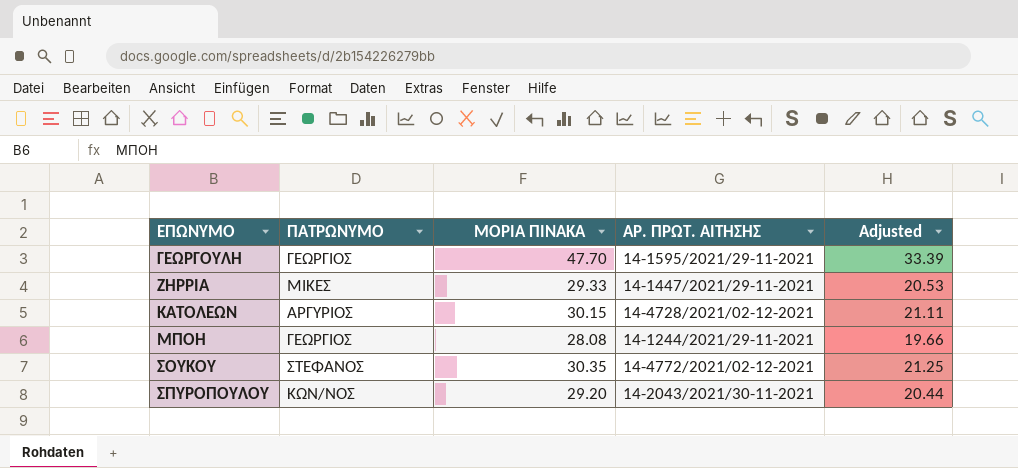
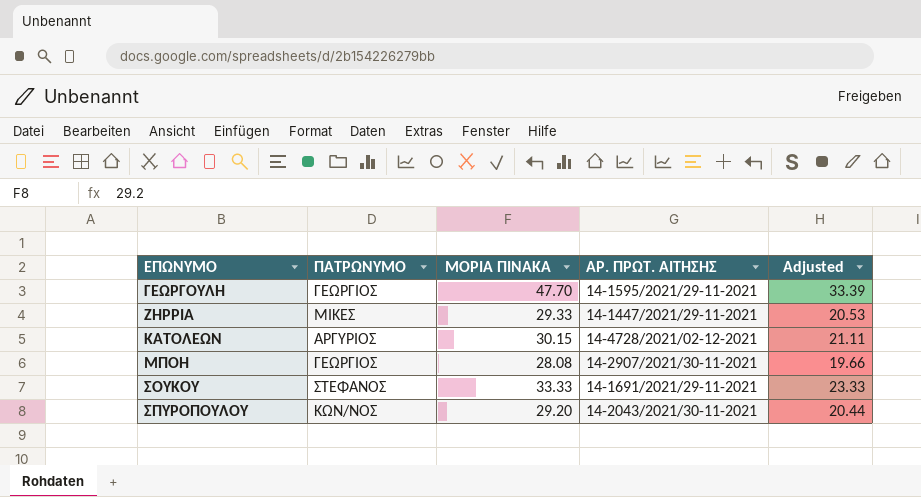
ΜΠΟΗ | ΑΡ. ΠΡΩΤ. ΑΙΤΗΣΗΣ: 14-1244/2021/29-11-2021 -> 14-2907/2021/30-11-2021
ΣΟΥΚΟΥ | ΜΟΡΙΑ ΠΙΝΑΚΑ: 30.35 -> 33.33
ΣΟΥΚΟΥ | ΑΡ. ΠΡΩΤ. ΑΙΤΗΣΗΣ: 14-4772/2021/02-12-2021 -> 14-1691/2021/29-11-2021
ΣΟΥΚΟΥ | Adjusted: 21.25 -> 23.33

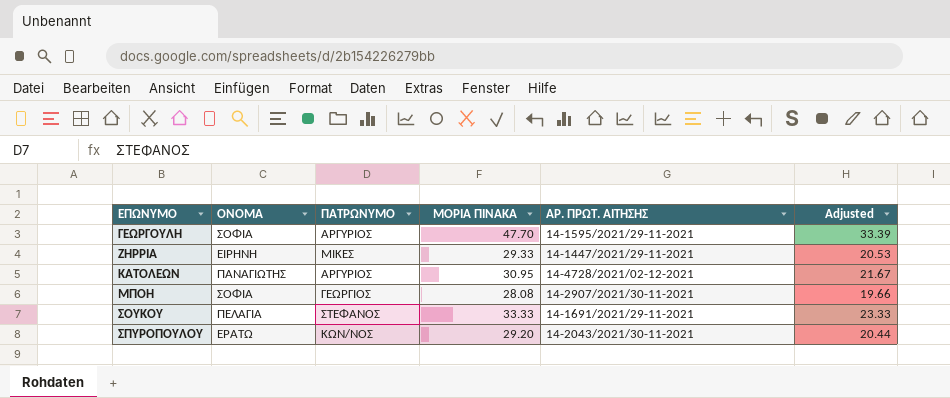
column ΟΝΟΜΑ | position: none -> 2
ΓΕΩΡΓΟΥΛΗ | ΠΑΤΡΩΝΥΜΟ: ΓΕΩΡΓΙΟΣ -> ΑΡΓΥΡΙΟΣ
ΚΑΤΟΛΕΩΝ | ΜΟΡΙΑ ΠΙΝΑΚΑ: 30.15 -> 30.95
ΚΑΤΟΛΕΩΝ | Adjusted: 21.11 -> 21.67

